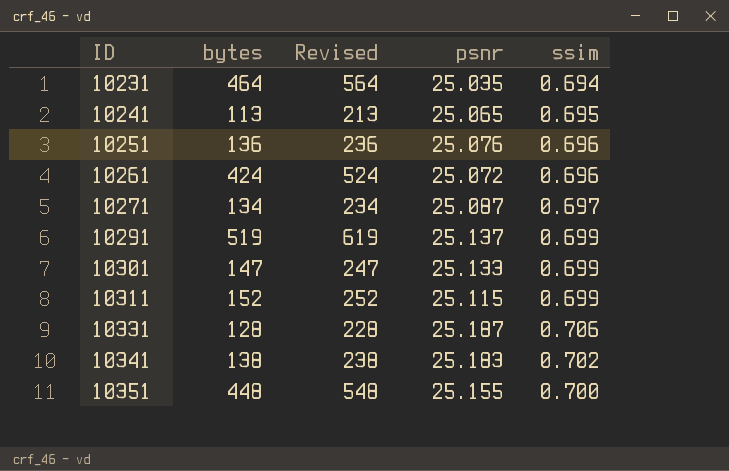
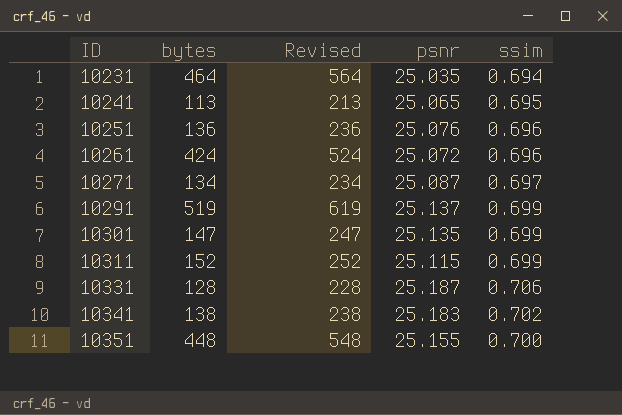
10301 | psnr: 25.133 -> 25.135

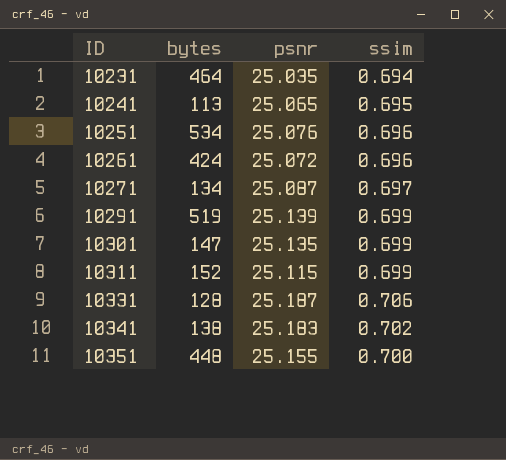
column Revised | formula: [bytes] + 100 -> none
10251 | bytes: 136 -> 534
10291 | psnr: 25.137 -> 25.139

